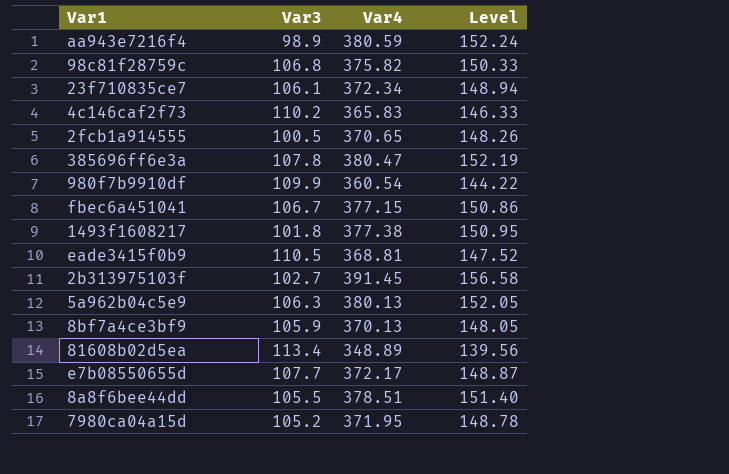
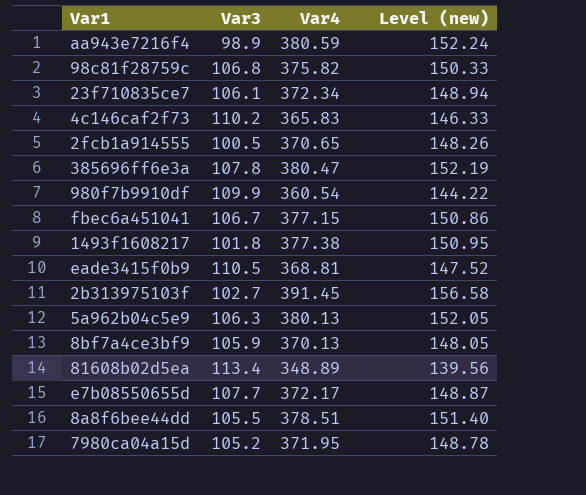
column name: Level -> Level (new)

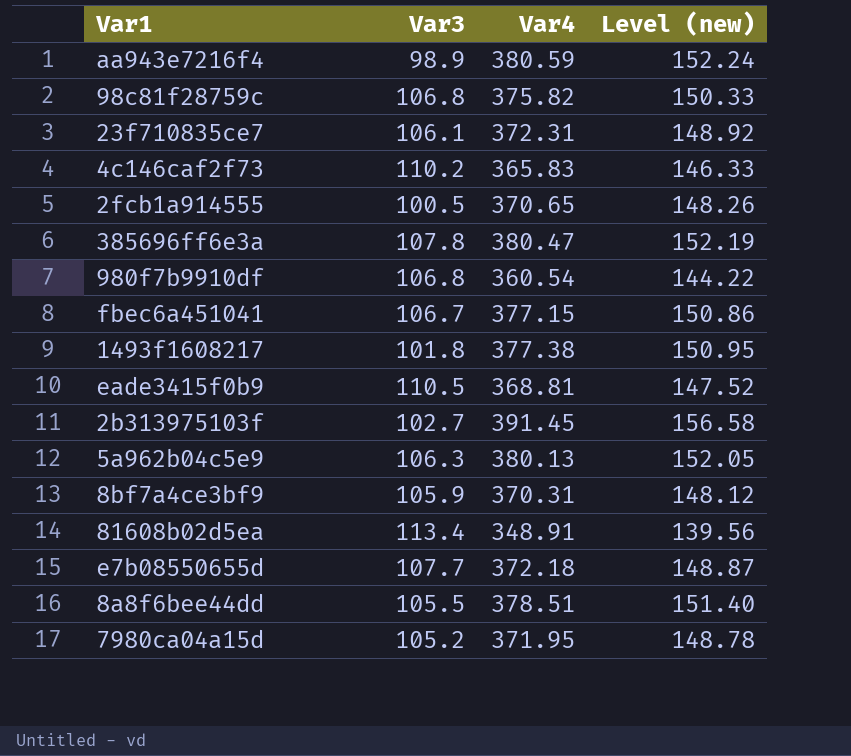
23f710835ce7 | Var4: 372.34 -> 372.31
23f710835ce7 | Level (new): 148.94 -> 148.92
980f7b9910df | Var3: 109.9 -> 106.8
8bf7a4ce3bf9 | Var4: 370.13 -> 370.31
8bf7a4ce3bf9 | Level (new): 148.05 -> 148.12
81608b02d5ea | Var4: 348.89 -> 348.91
e7b08550655d | Var4: 372.17 -> 372.18

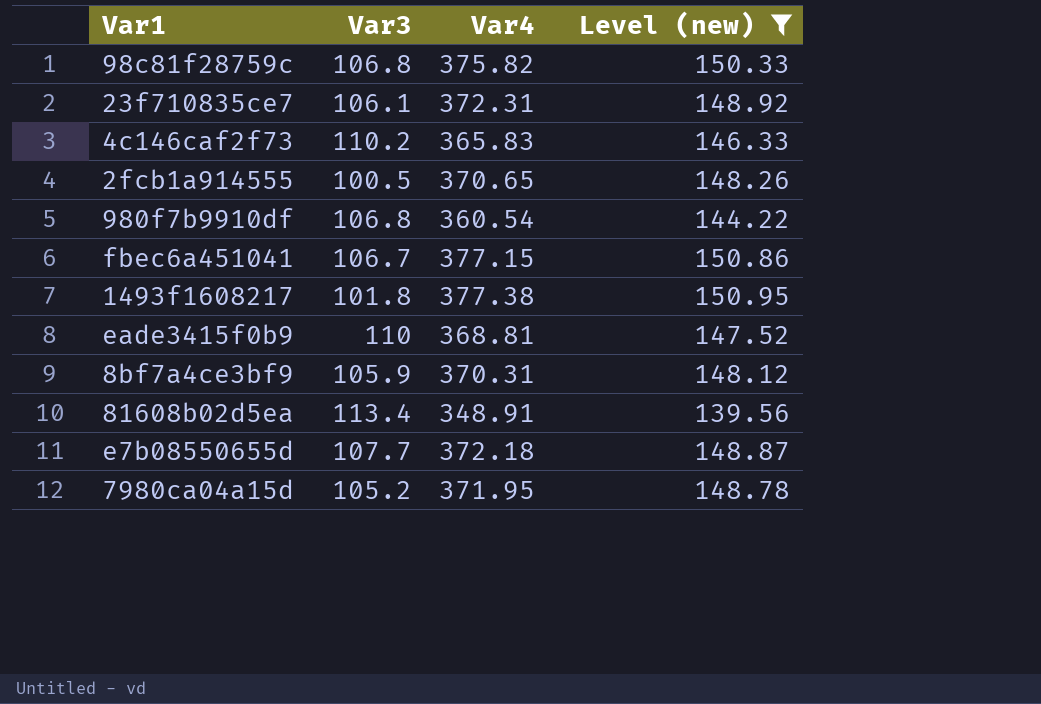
filter: none -> Level (new) <= 150.95
eade3415f0b9 | Var3: 110.5 -> 110

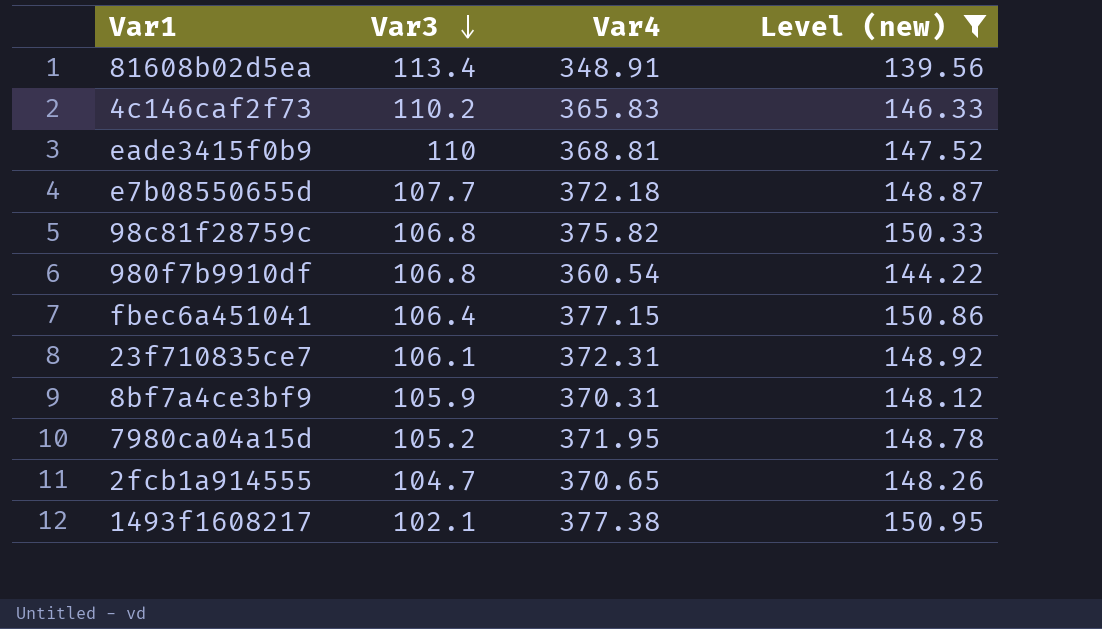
row order: none -> Var3 descending
fbec6a451041 | Var3: 106.7 -> 106.4
2fcb1a914555 | Var3: 100.5 -> 104.7
1493f1608217 | Var3: 101.8 -> 102.1

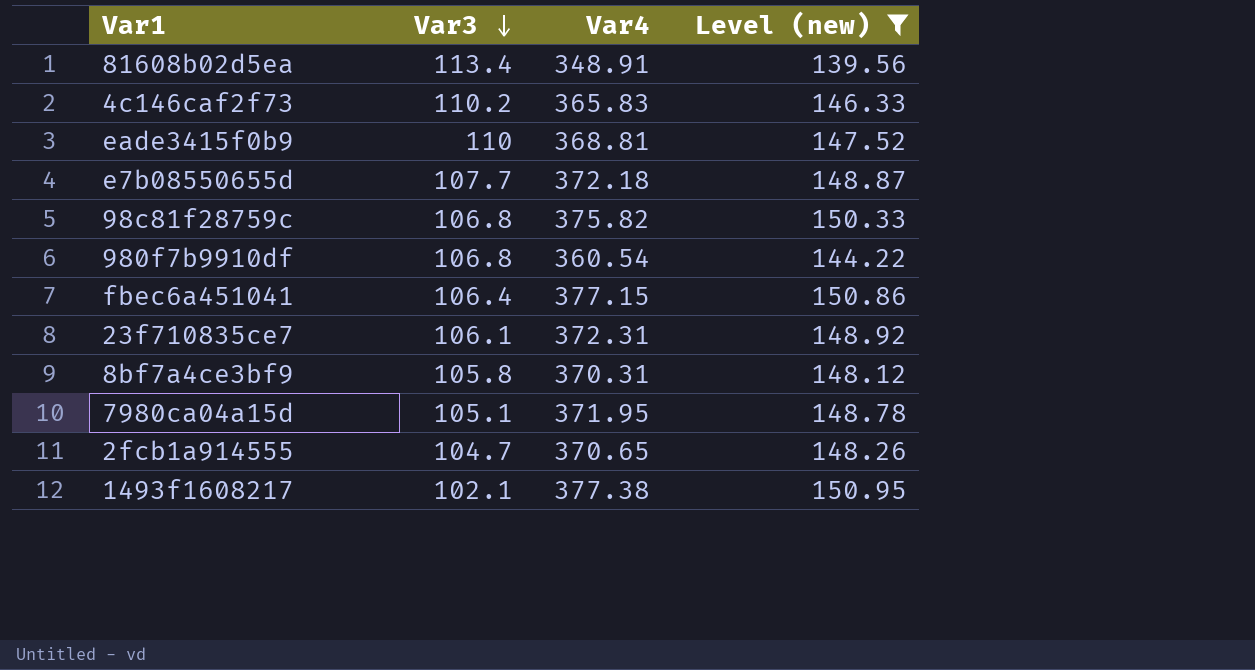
8bf7a4ce3bf9 | Var3: 105.9 -> 105.8
7980ca04a15d | Var3: 105.2 -> 105.1

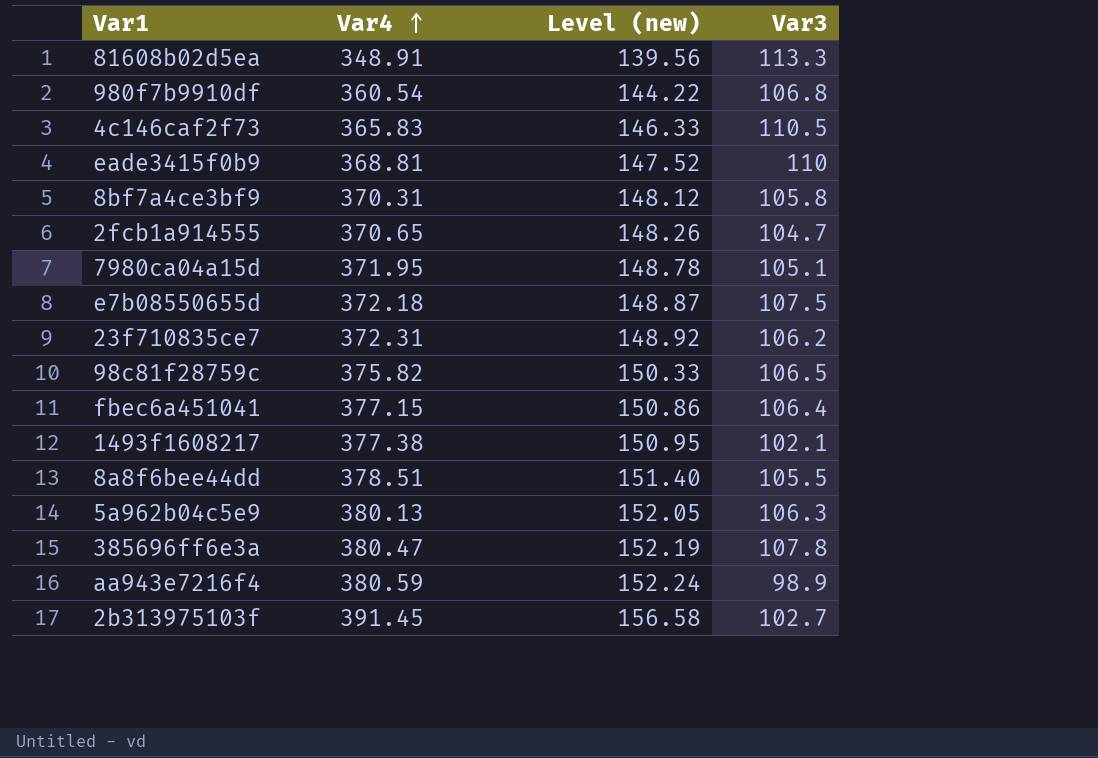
filter: Level (new) <= 150.95 -> none
row order: Var3 descending -> Var4 ascending
column Var3 | position: 2 -> 4
81608b02d5ea | Var3: 113.4 -> 113.3
4c146caf2f73 | Var3: 110.2 -> 110.5
e7b08550655d | Var3: 107.7 -> 107.5
23f710835ce7 | Var3: 106.1 -> 106.2
98c81f28759c | Var3: 106.8 -> 106.5

